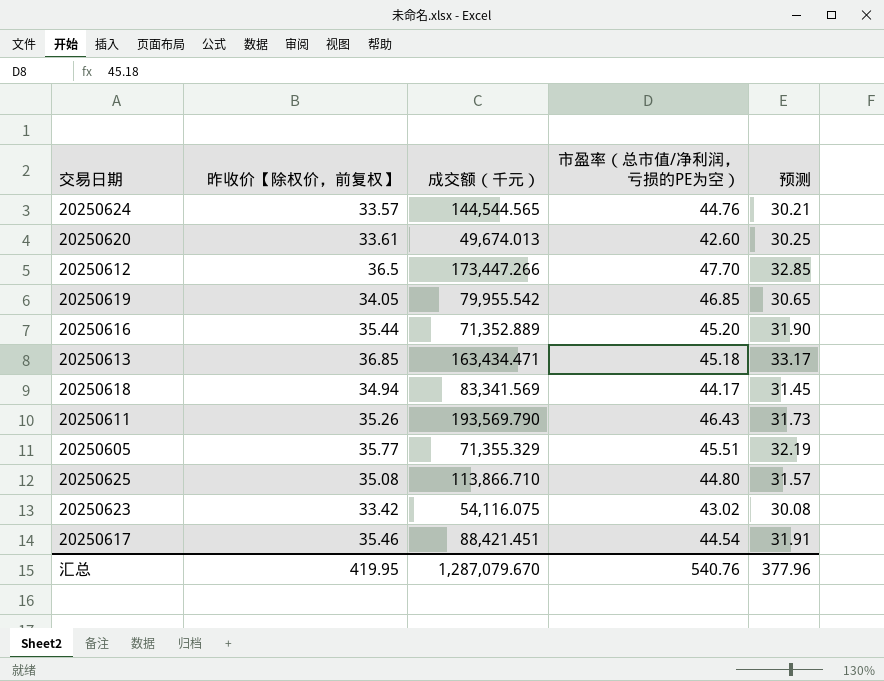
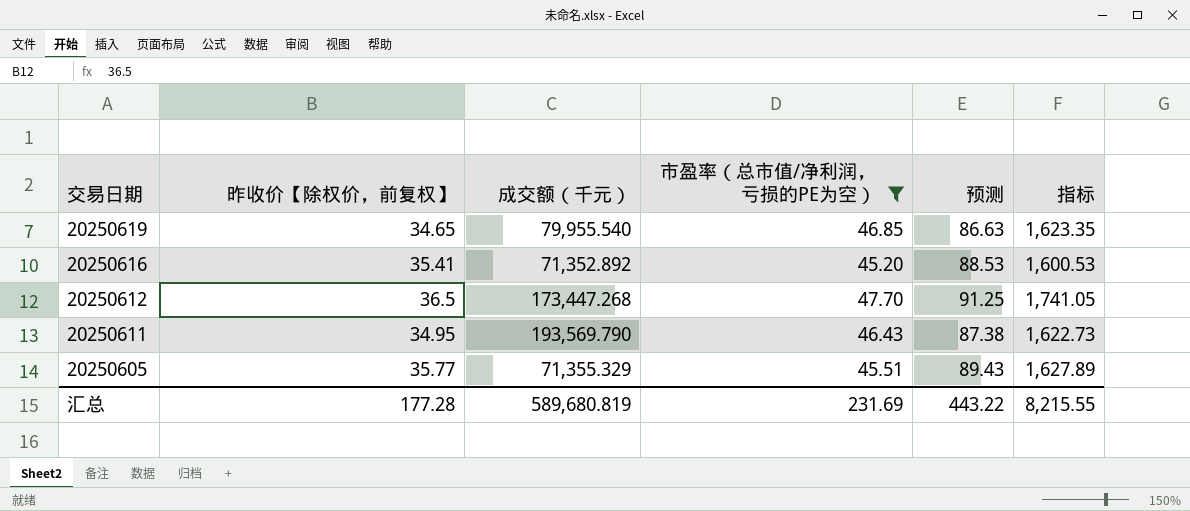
filter: none -> 市盈率（总市值/净利润，亏损的PE为空） >= 45.20
row order: none -> 交易日期 descending
column 预测 | formula: [昨收价【除权价，前复权】] * 0.9 -> [昨收价【除权价，前复权】] * 2.5
column 指标 | formula: none -> [昨收价【除权价，前复权】] * [市盈率（总市值/净利润，亏损的PE为空）]
20250619 | 昨收价【除权价，前复权】: 34.05 -> 34.65
20250619 | 成交额（千元）: 79,955.542 -> 79,955.540
20250616 | 昨收价【除权价，前复权】: 35.44 -> 35.41
20250616 | 成交额（千元）: 71,352.889 -> 71,352.892
20250612 | 成交额（千元）: 173,447.266 -> 173,447.268
20250611 | 昨收价【除权价，前复权】: 35.26 -> 34.95
汇总 | 昨收价【除权价，前复权】: 419.95 -> 177.28
汇总 | 成交额（千元）: 1,287,079.670 -> 589,680.819
汇总 | 市盈率（总市值/净利润，亏损的PE为空）: 540.76 -> 231.69
汇总 | 预测: 377.96 -> 443.22

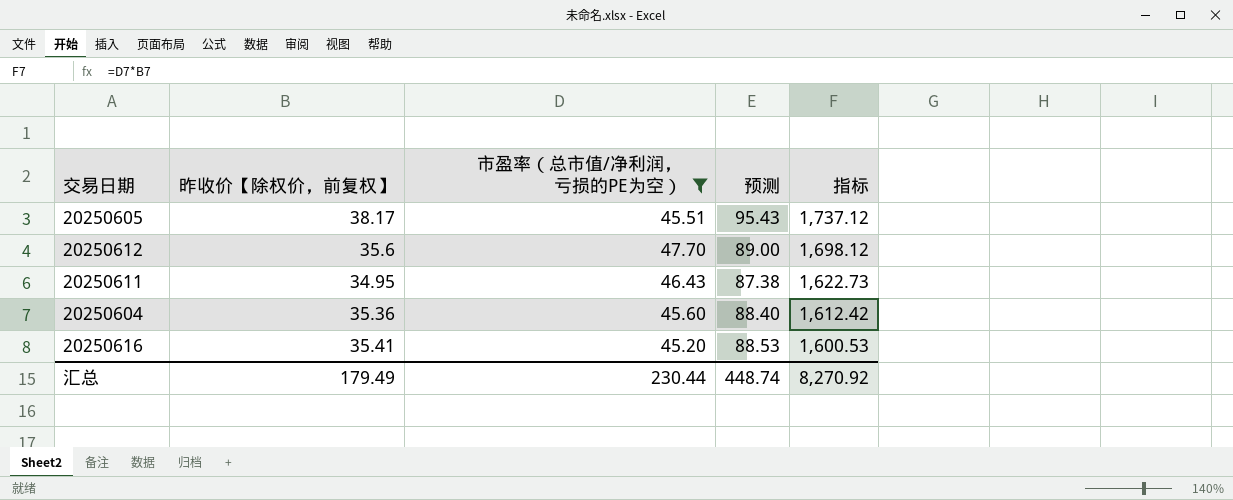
row order: 交易日期 descending -> 指标 descending
column 成交额（千元） | position: 3 -> none
row 20250619: 34.65 | 79,955.540 | 46.85 | 86.63 | 1,623.35 -> none
20250605 | 昨收价【除权价，前复权】: 35.77 -> 38.17
20250605 | 预测: 89.43 -> 95.43
20250605 | 指标: 1,627.89 -> 1,737.12
20250612 | 昨收价【除权价，前复权】: 36.5 -> 35.6
20250612 | 预测: 91.25 -> 89.00
20250612 | 指标: 1,741.05 -> 1,698.12
row 20250604: none -> 35.36 | 45.60 | 88.40 | 1,612.42
汇总 | 昨收价【除权价，前复权】: 177.28 -> 179.49
汇总 | 市盈率（总市值/净利润，亏损的PE为空）: 231.69 -> 230.44
汇总 | 预测: 443.22 -> 448.74
汇总 | 指标: 8,215.55 -> 8,270.92

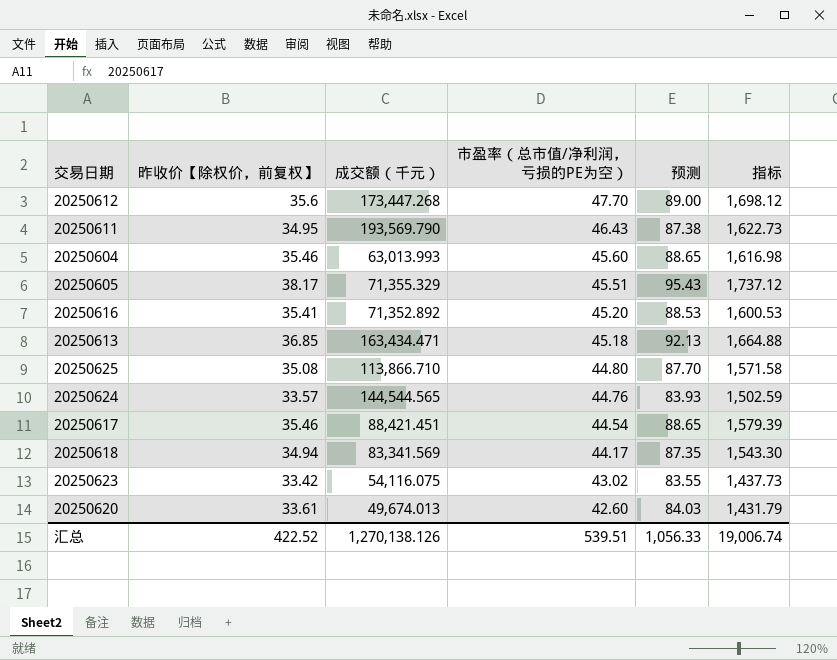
filter: 市盈率（总市值/净利润，亏损的PE为空） >= 45.20 -> none
row order: 指标 descending -> 市盈率（总市值/净利润，亏损的PE为空） descending
column 成交额（千元） | position: none -> 3
20250604 | 昨收价【除权价，前复权】: 35.36 -> 35.46
20250604 | 预测: 88.40 -> 88.65
20250604 | 指标: 1,612.42 -> 1,616.98
汇总 | 昨收价【除权价，前复权】: 179.49 -> 422.52
汇总 | 市盈率（总市值/净利润，亏损的PE为空）: 230.44 -> 539.51
汇总 | 预测: 448.74 -> 1,056.33
汇总 | 指标: 8,270.92 -> 19,006.74

